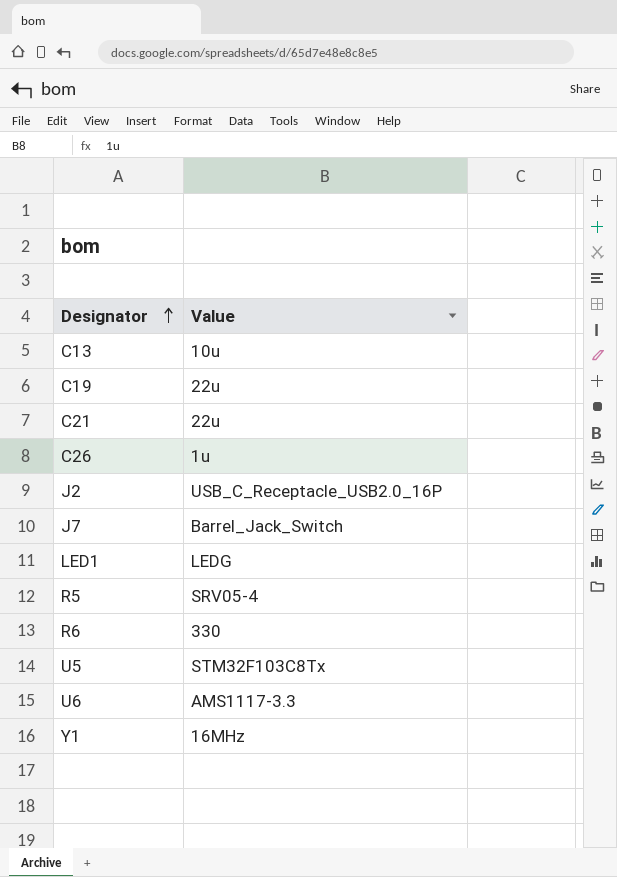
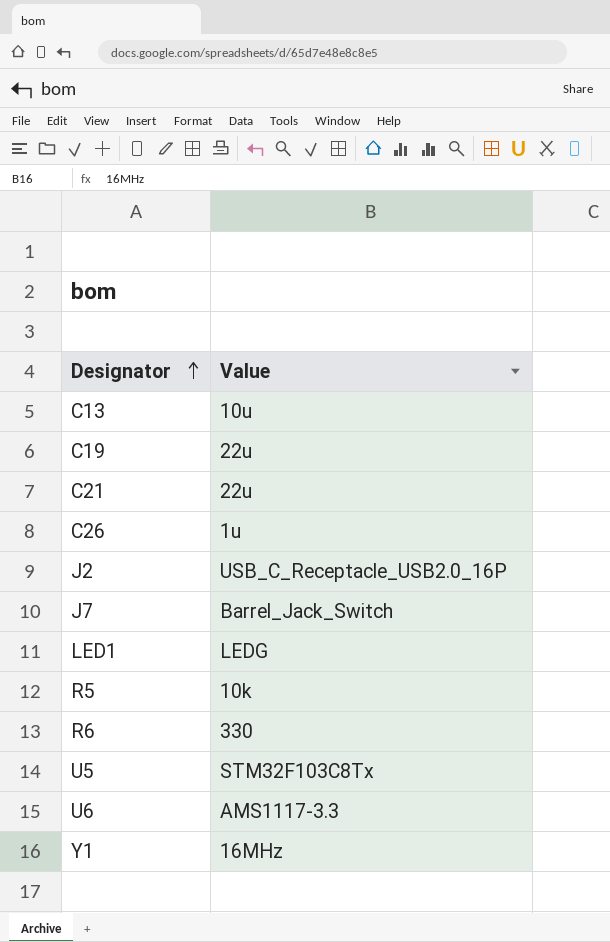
R5 | Value: SRV05-4 -> 10k

